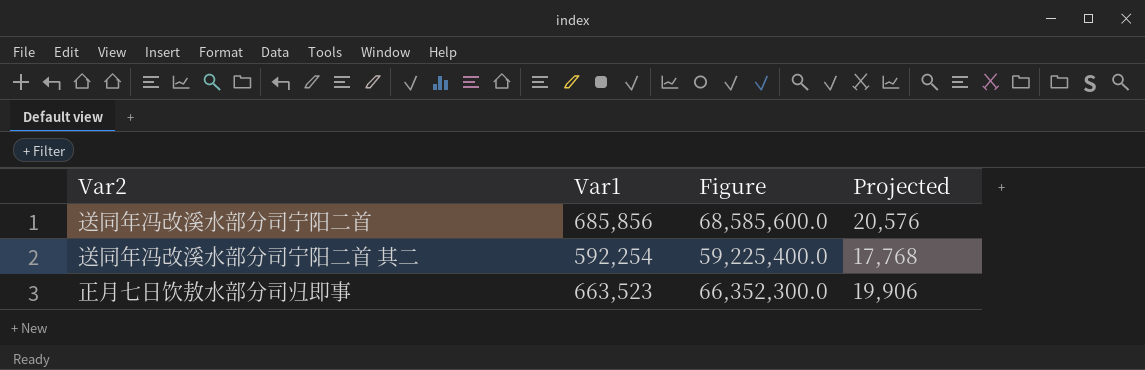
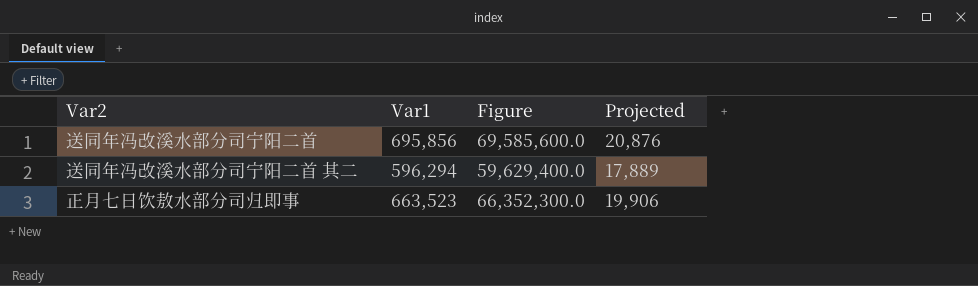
送同年冯改溪水部分司宁阳二首 | Var1: 685,856 -> 695,856
送同年冯改溪水部分司宁阳二首 | Figure: 68,585,600.0 -> 69,585,600.0
送同年冯改溪水部分司宁阳二首 | Projected: 20,576 -> 20,876
送同年冯改溪水部分司宁阳二首 其二 | Var1: 592,254 -> 596,294
送同年冯改溪水部分司宁阳二首 其二 | Figure: 59,225,400.0 -> 59,629,400.0
送同年冯改溪水部分司宁阳二首 其二 | Projected: 17,768 -> 17,889

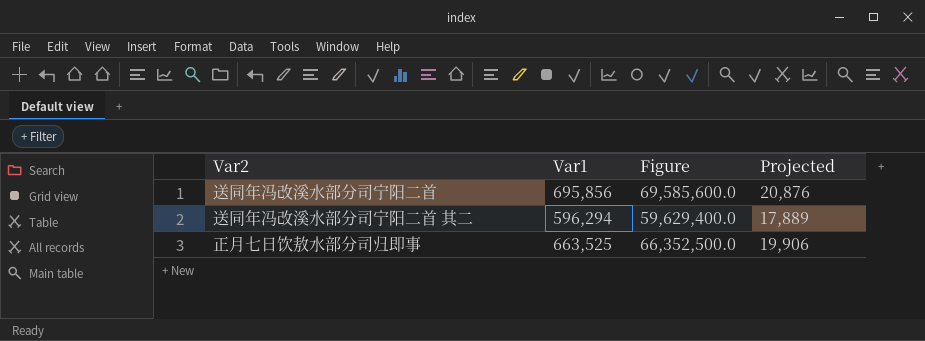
正月七日饮敖水部分司归即事 | Var1: 663,523 -> 663,525
正月七日饮敖水部分司归即事 | Figure: 66,352,300.0 -> 66,352,500.0

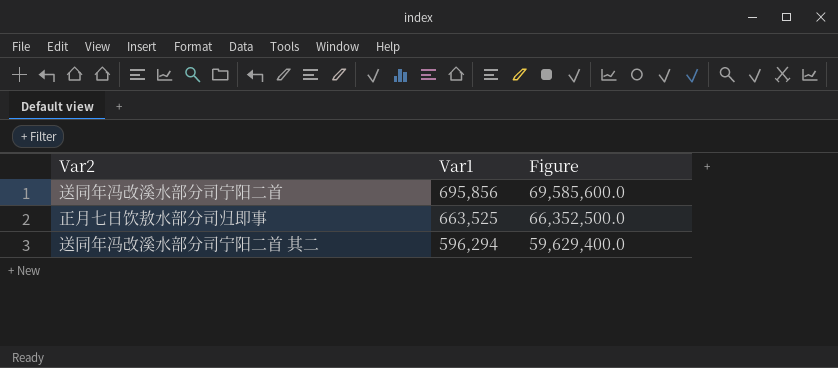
row order: none -> Var1 descending
column Projected | formula: [Var1] * 0.03 -> none

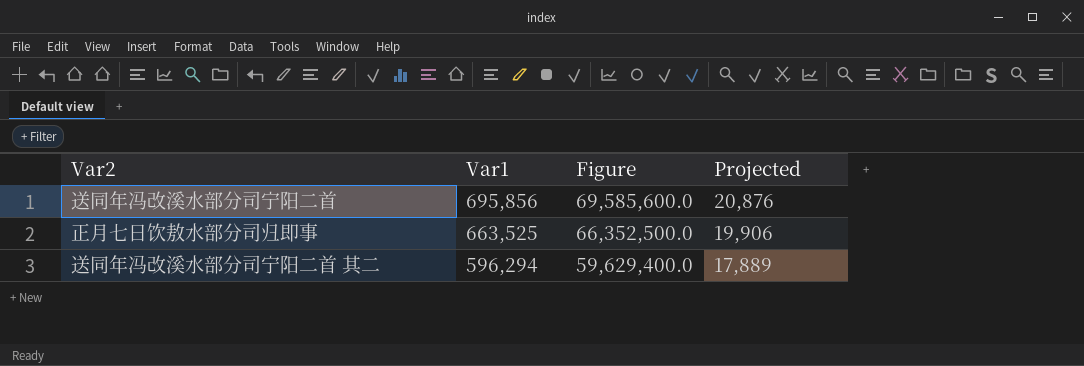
column Projected | formula: none -> [Var1] * 0.03

